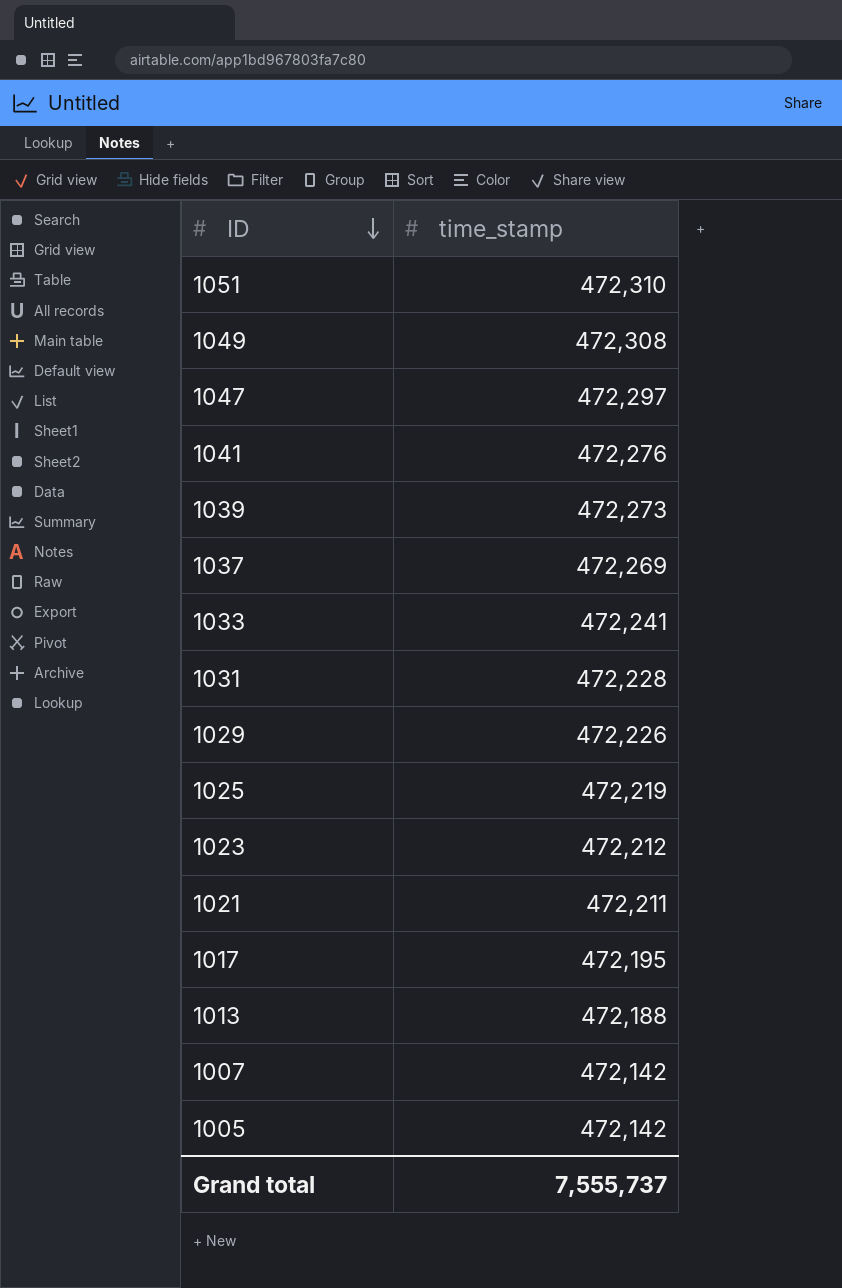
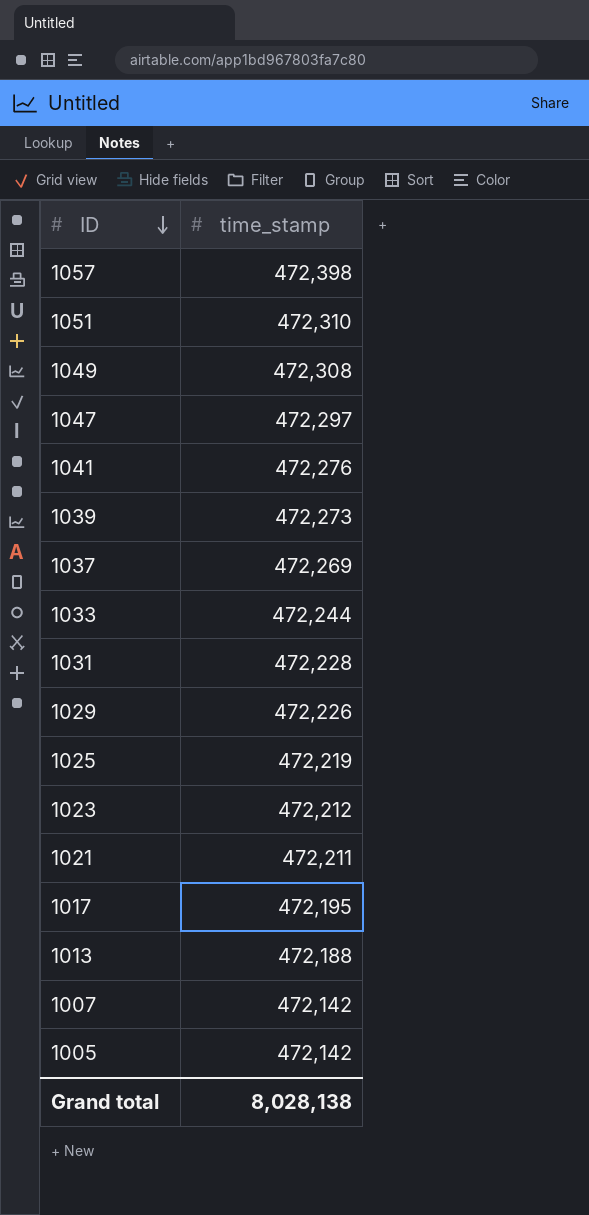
row 1057: none -> 472,398
1033 | time_stamp: 472,241 -> 472,244
Grand total | time_stamp: 7,555,737 -> 8,028,138

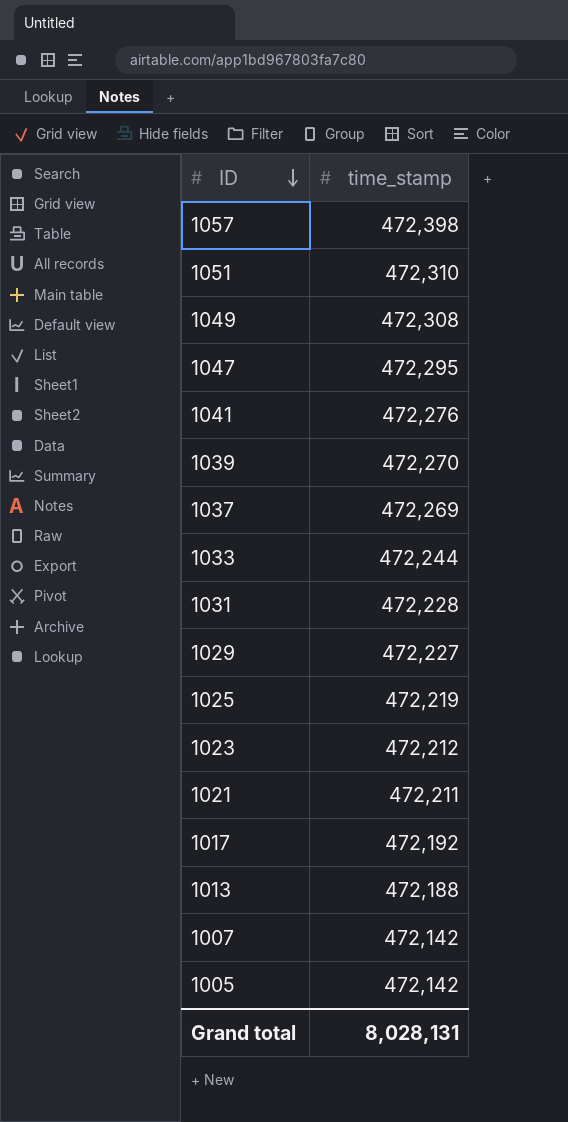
1047 | time_stamp: 472,297 -> 472,295
1039 | time_stamp: 472,273 -> 472,270
1029 | time_stamp: 472,226 -> 472,227
1017 | time_stamp: 472,195 -> 472,192
Grand total | time_stamp: 8,028,138 -> 8,028,131

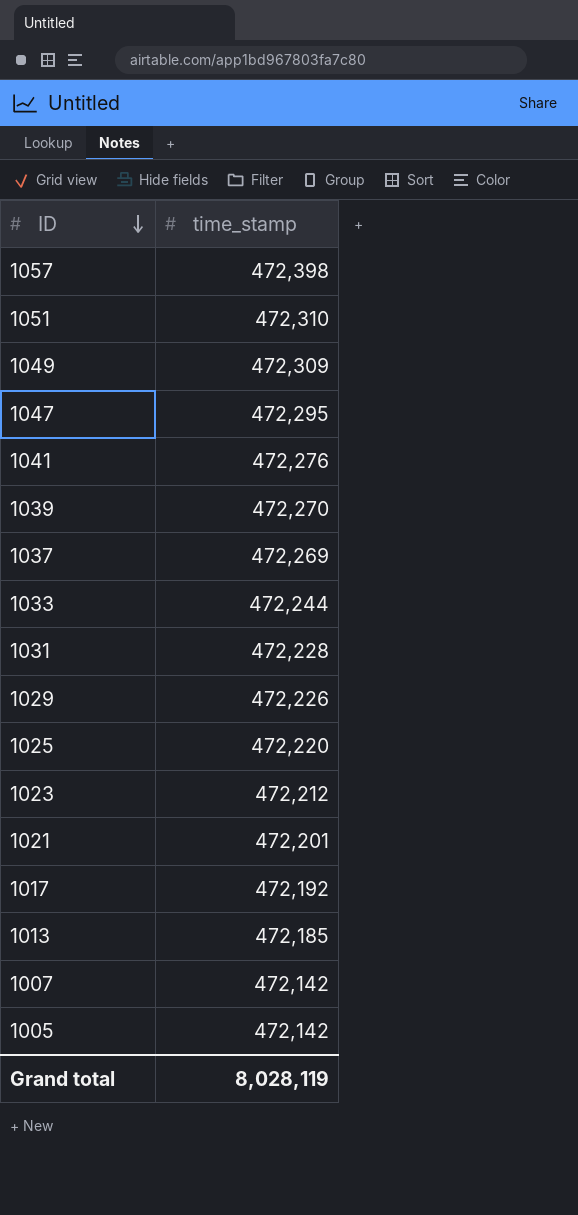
1049 | time_stamp: 472,308 -> 472,309
1029 | time_stamp: 472,227 -> 472,226
1025 | time_stamp: 472,219 -> 472,220
1021 | time_stamp: 472,211 -> 472,201
1013 | time_stamp: 472,188 -> 472,185
Grand total | time_stamp: 8,028,131 -> 8,028,119

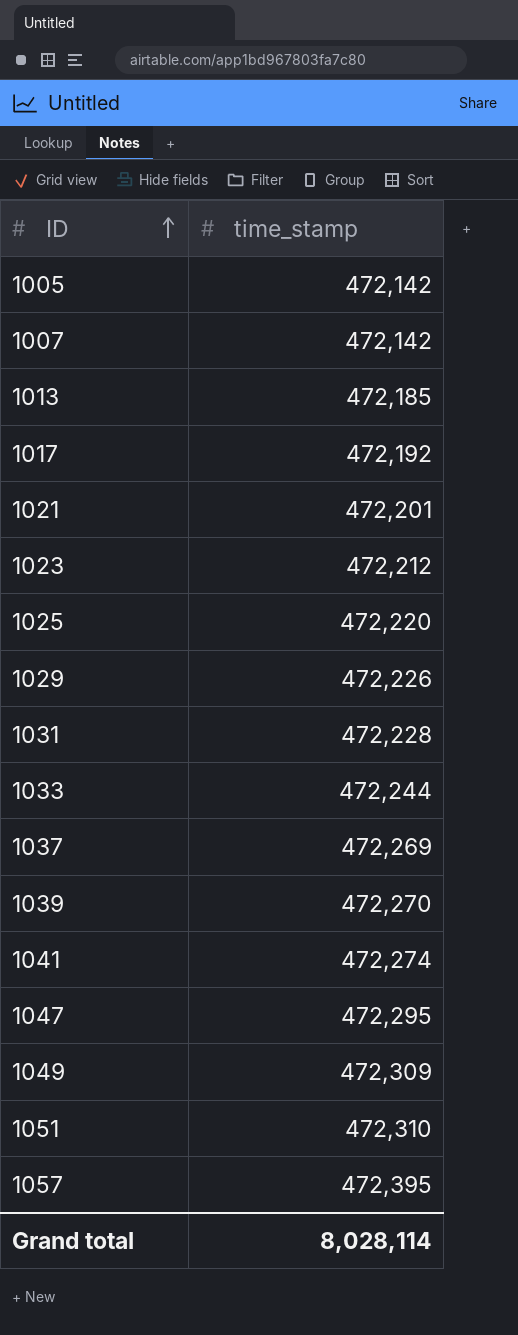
row order: ID descending -> ID ascending
1041 | time_stamp: 472,276 -> 472,274
1057 | time_stamp: 472,398 -> 472,395
Grand total | time_stamp: 8,028,119 -> 8,028,114

